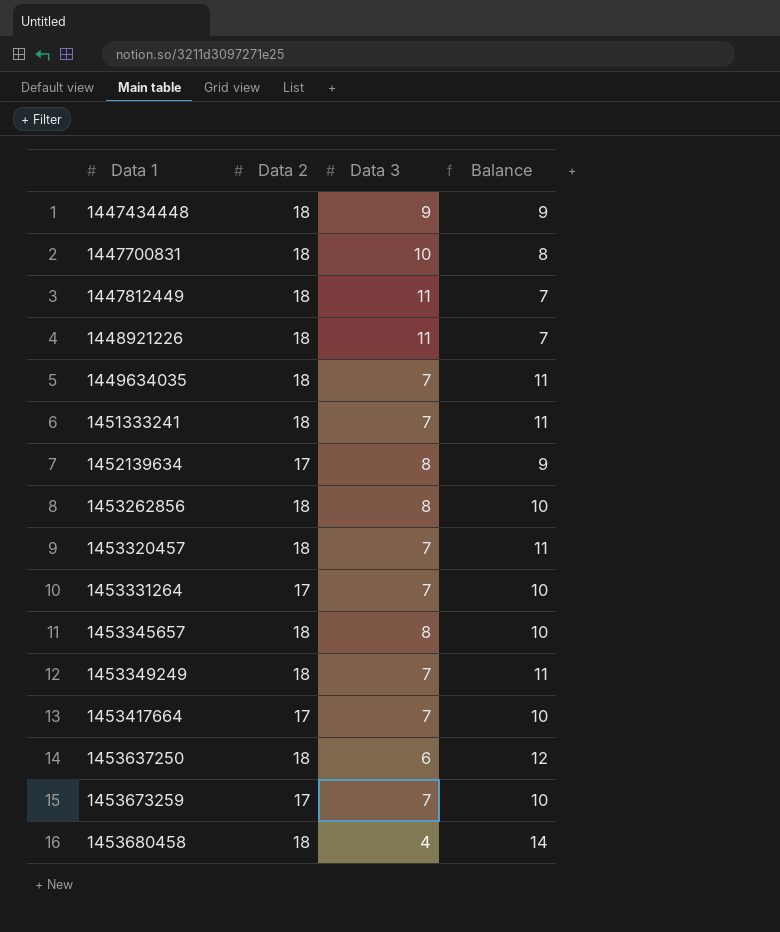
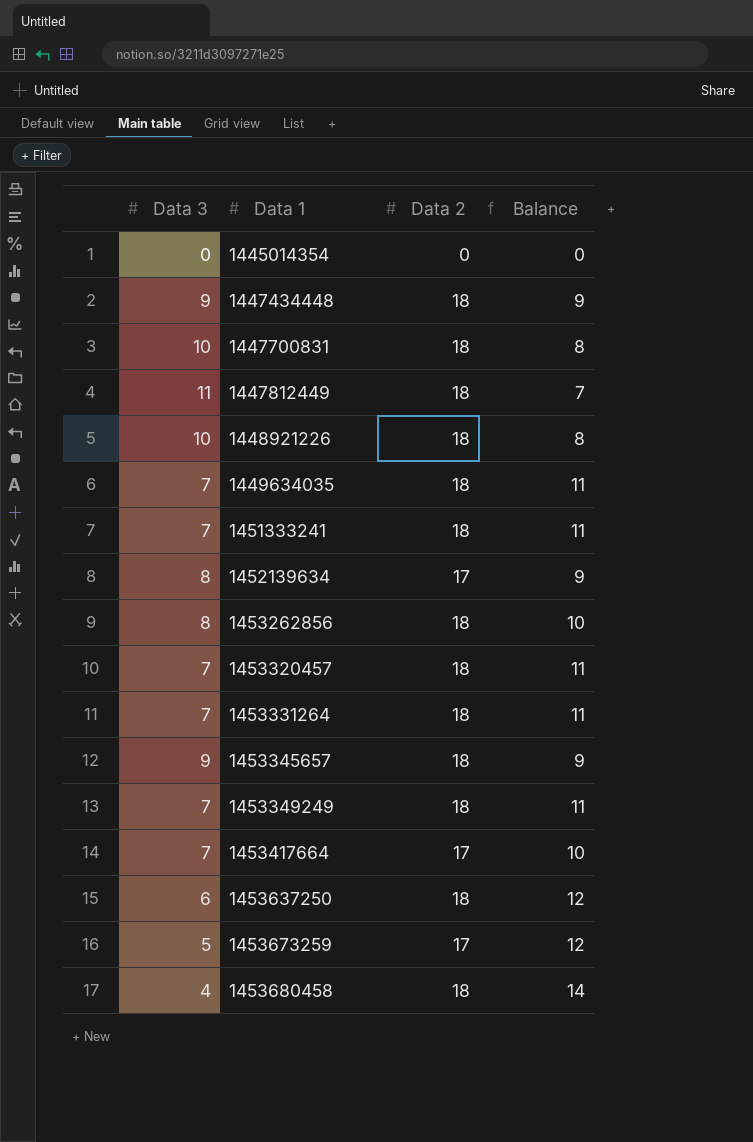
column Data 3 | position: 3 -> 1
row 1445014354: none -> 0 | 0 | 0
1448921226 | Data 3: 11 -> 10
1448921226 | Balance: 7 -> 8
1453331264 | Data 2: 17 -> 18
1453331264 | Balance: 10 -> 11
1453345657 | Data 3: 8 -> 9
1453345657 | Balance: 10 -> 9
1453673259 | Data 3: 7 -> 5
1453673259 | Balance: 10 -> 12

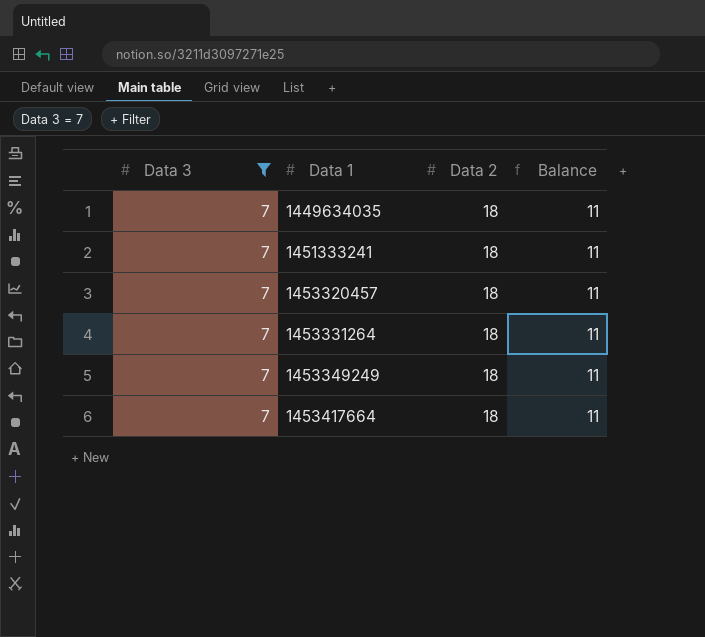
filter: none -> Data 3 = 7
1453417664 | Data 2: 17 -> 18
1453417664 | Balance: 10 -> 11

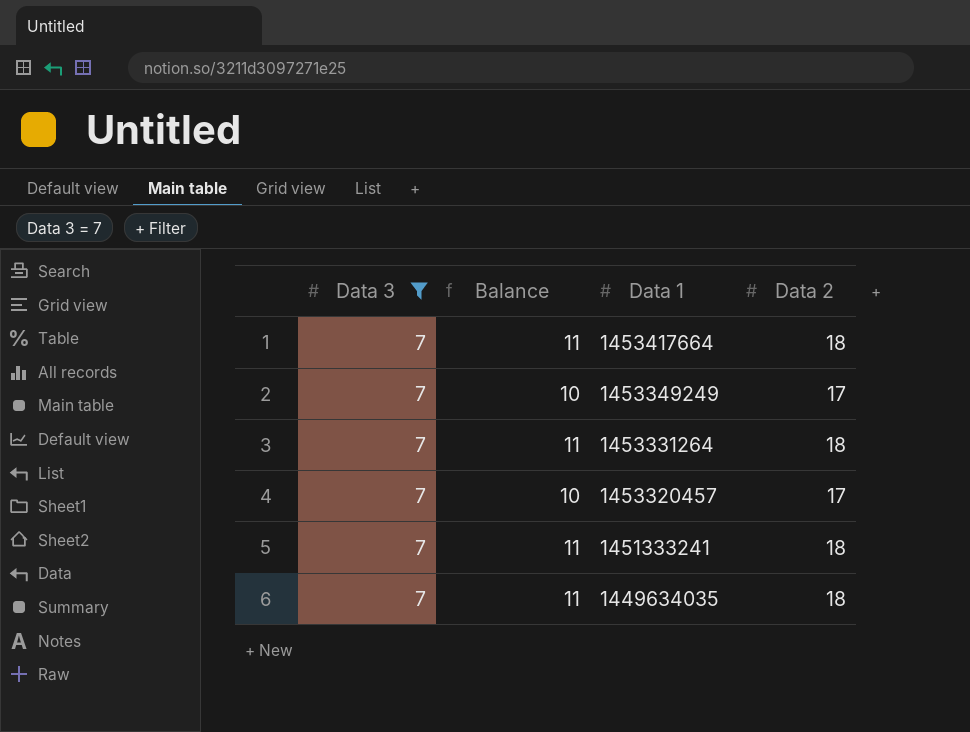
row order: Data 1 ascending -> Data 1 descending
column Balance | position: 4 -> 2
1453349249 | Balance: 11 -> 10
1453349249 | Data 2: 18 -> 17
1453320457 | Balance: 11 -> 10
1453320457 | Data 2: 18 -> 17

